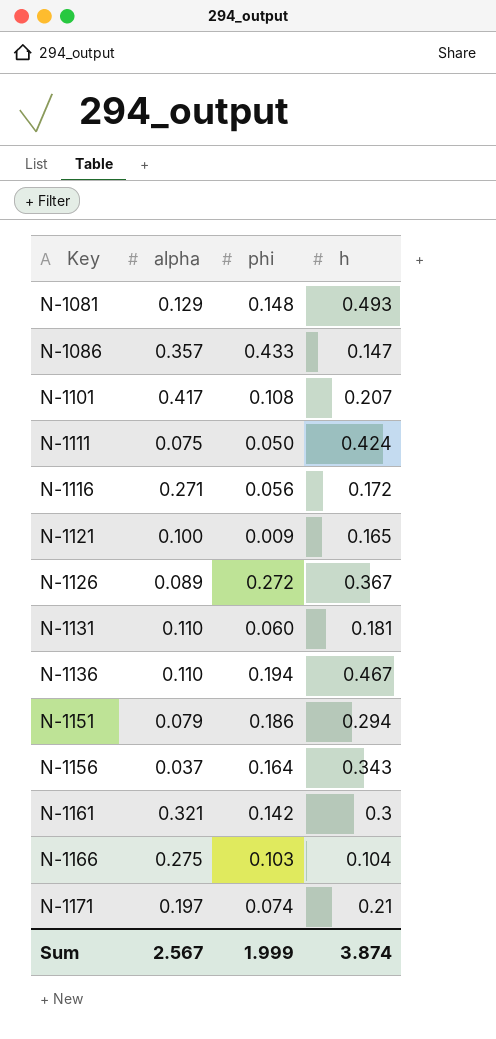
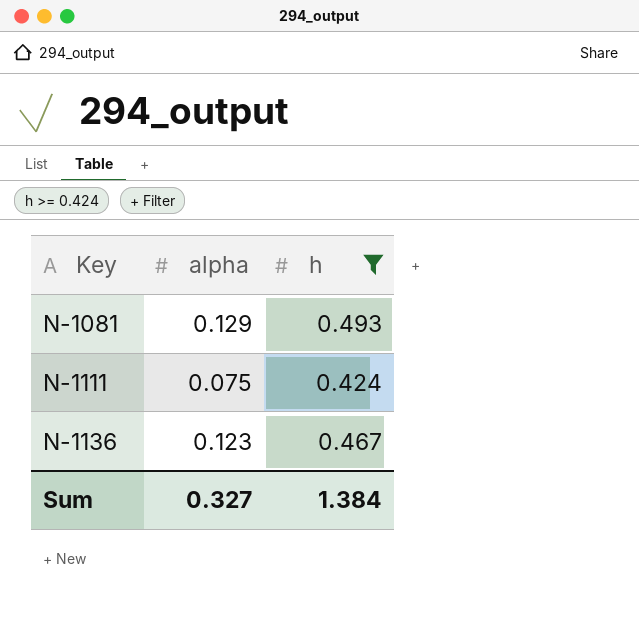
filter: none -> h >= 0.424
column phi | position: 3 -> none
N-1136 | alpha: 0.110 -> 0.123
Sum | alpha: 2.567 -> 0.327
Sum | h: 3.874 -> 1.384

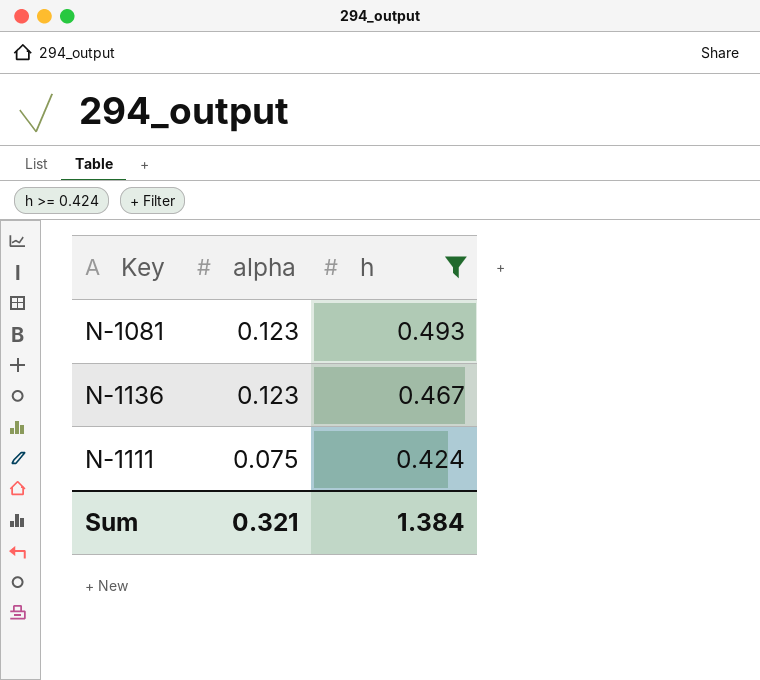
row order: Key ascending -> alpha descending
N-1081 | alpha: 0.129 -> 0.123
Sum | alpha: 0.327 -> 0.321

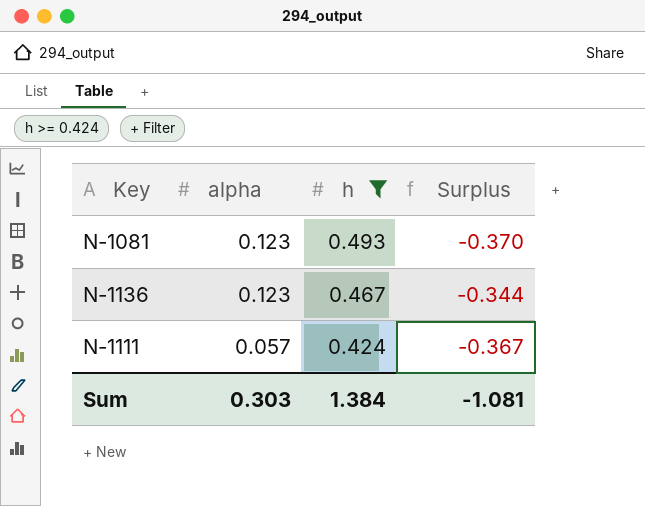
column Surplus | formula: none -> [alpha] - [h]
N-1111 | alpha: 0.075 -> 0.057
Sum | alpha: 0.321 -> 0.303

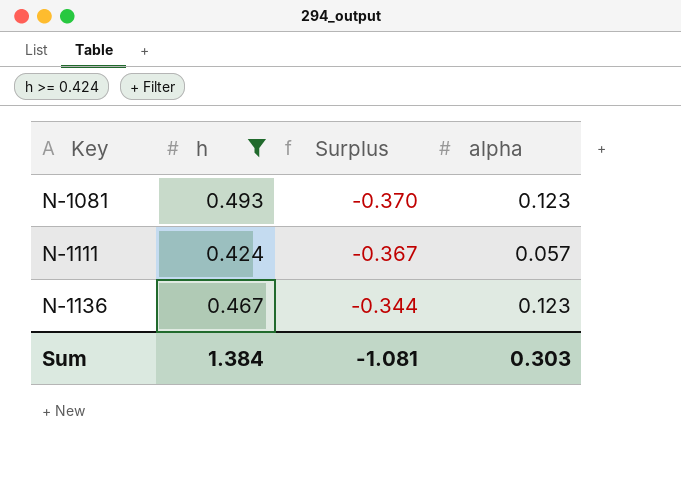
row order: alpha descending -> Key ascending
column alpha | position: 2 -> 4

